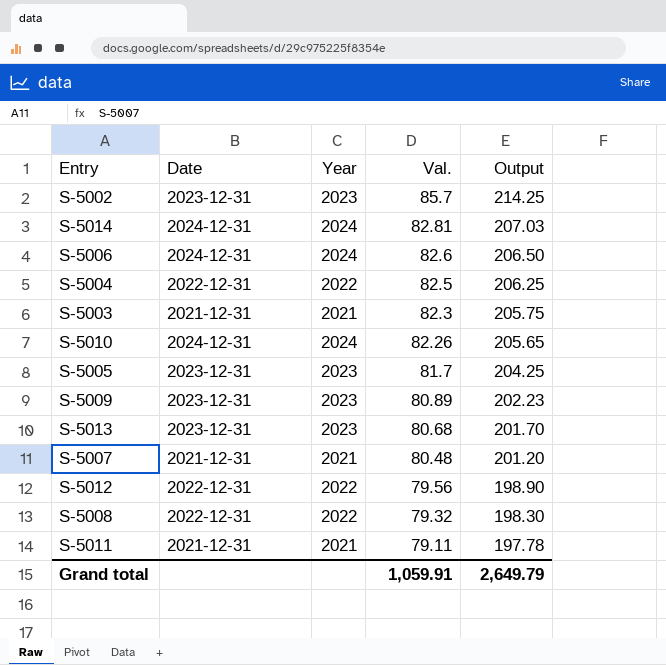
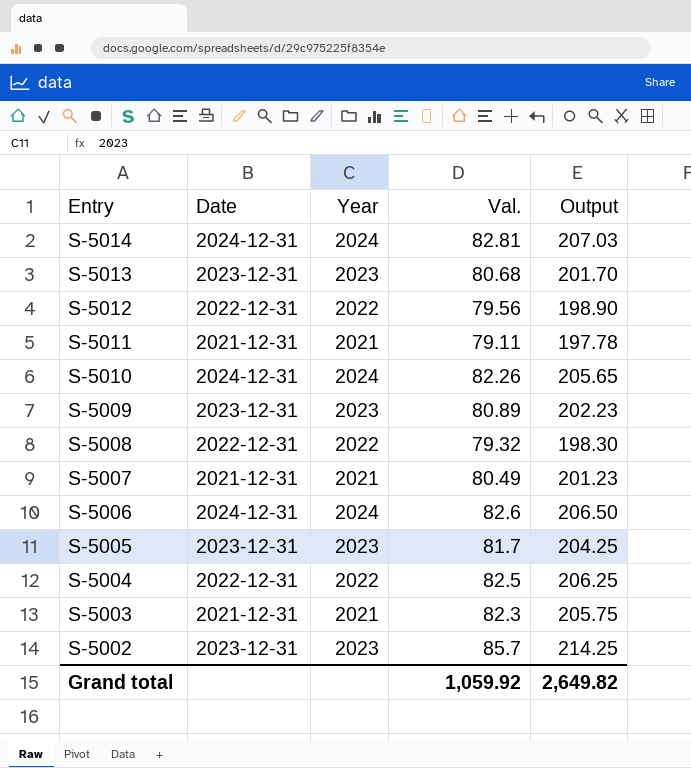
row order: Val. descending -> Entry descending
S-5007 | Val.: 80.48 -> 80.49
S-5007 | Output: 201.20 -> 201.23
Grand total | Val.: 1,059.91 -> 1,059.92
Grand total | Output: 2,649.79 -> 2,649.82

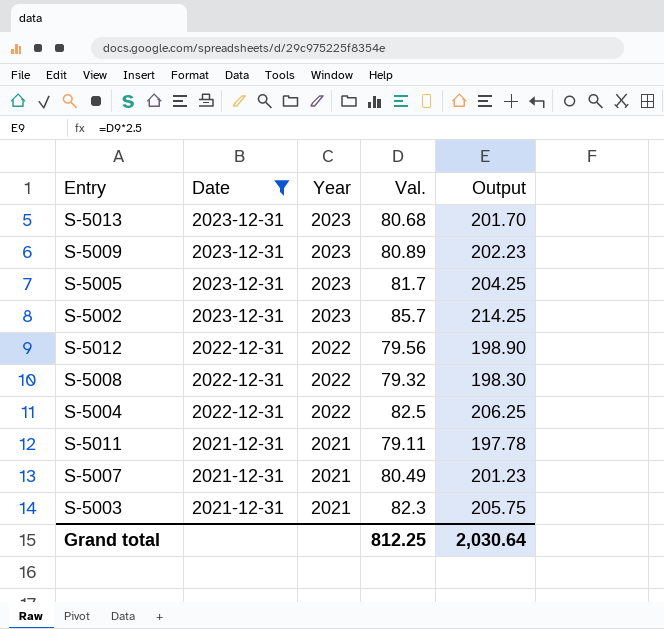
filter: none -> Date != 2024-12-31
row order: Entry descending -> Date descending
Grand total | Val.: 1,059.92 -> 812.25
Grand total | Output: 2,649.82 -> 2,030.64

